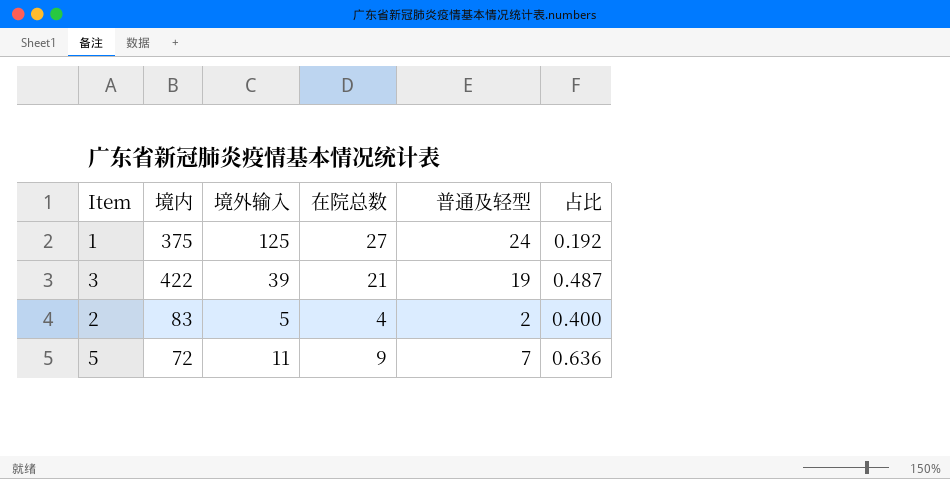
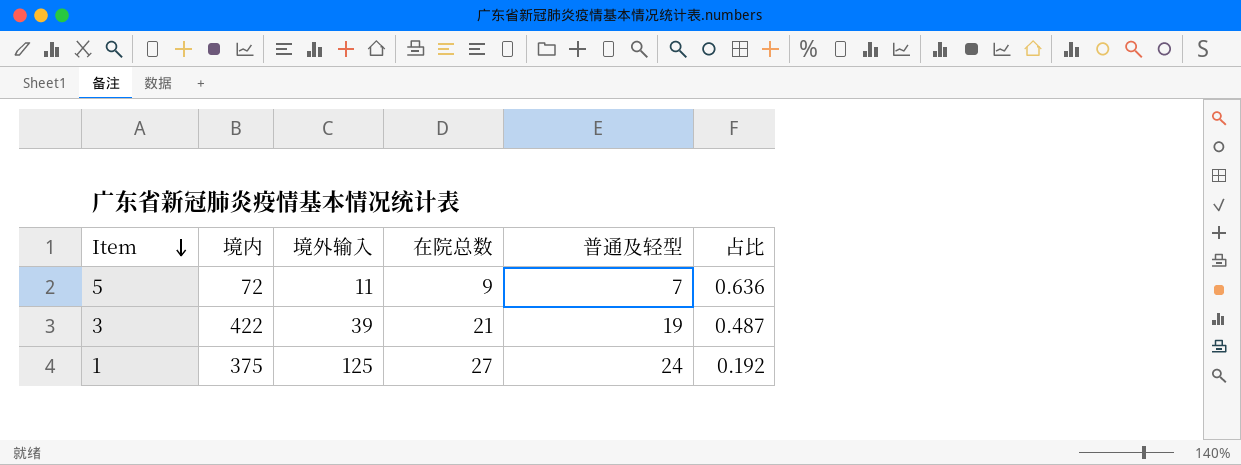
row order: none -> Item descending
row 2: 83 | 5 | 4 | 2 | 0.400 -> none

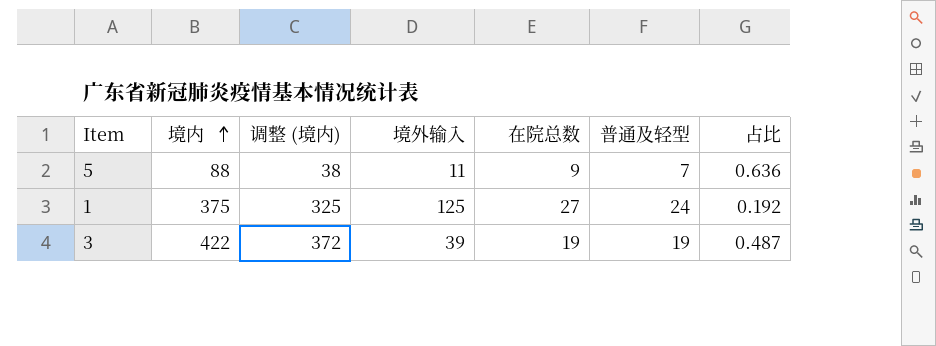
row order: Item descending -> 境内 ascending
column 调整 (境内) | formula: none -> [境内] - 50
5 | 境内: 72 -> 88
3 | 在院总数: 21 -> 19

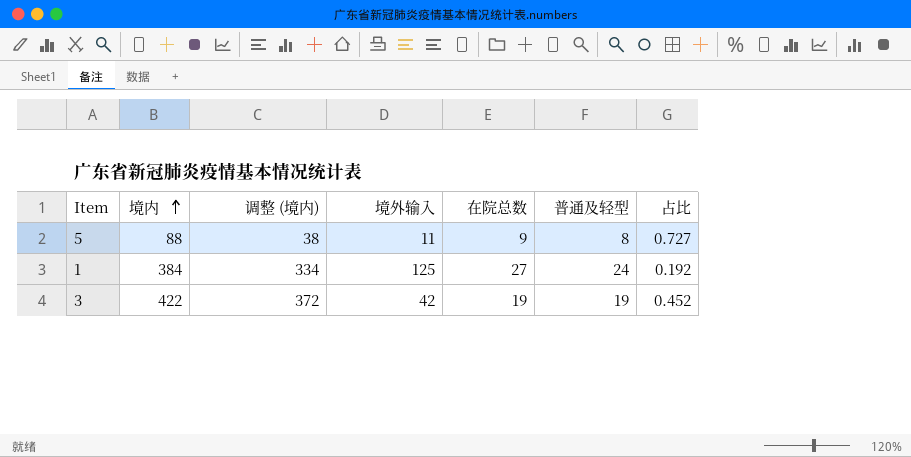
5 | 普通及轻型: 7 -> 8
5 | 占比: 0.636 -> 0.727
1 | 境内: 375 -> 384
1 | 调整 (境内): 325 -> 334
3 | 境外输入: 39 -> 42
3 | 占比: 0.487 -> 0.452

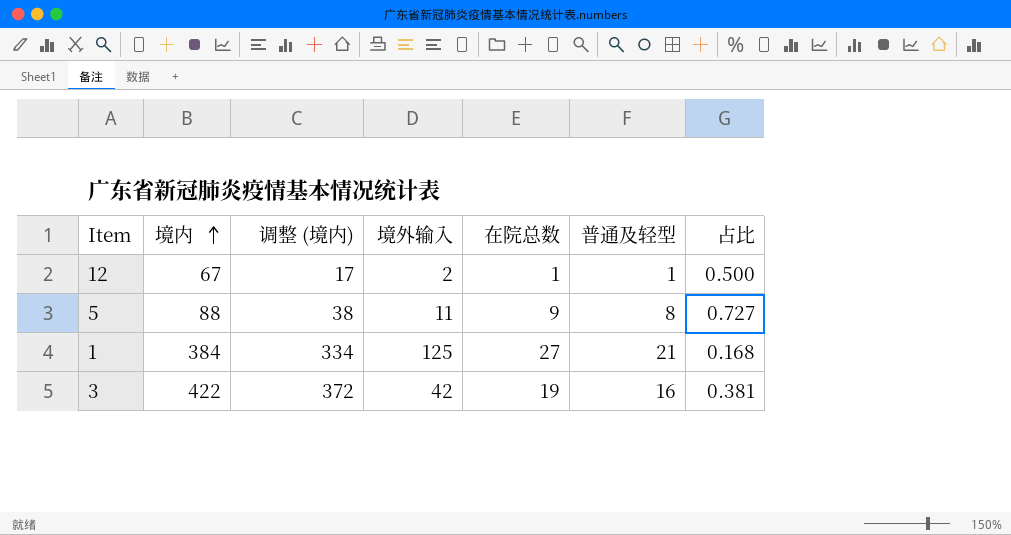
row 12: none -> 67 | 17 | 2 | 1 | 1 | 0.500
1 | 普通及轻型: 24 -> 21
1 | 占比: 0.192 -> 0.168
3 | 普通及轻型: 19 -> 16
3 | 占比: 0.452 -> 0.381

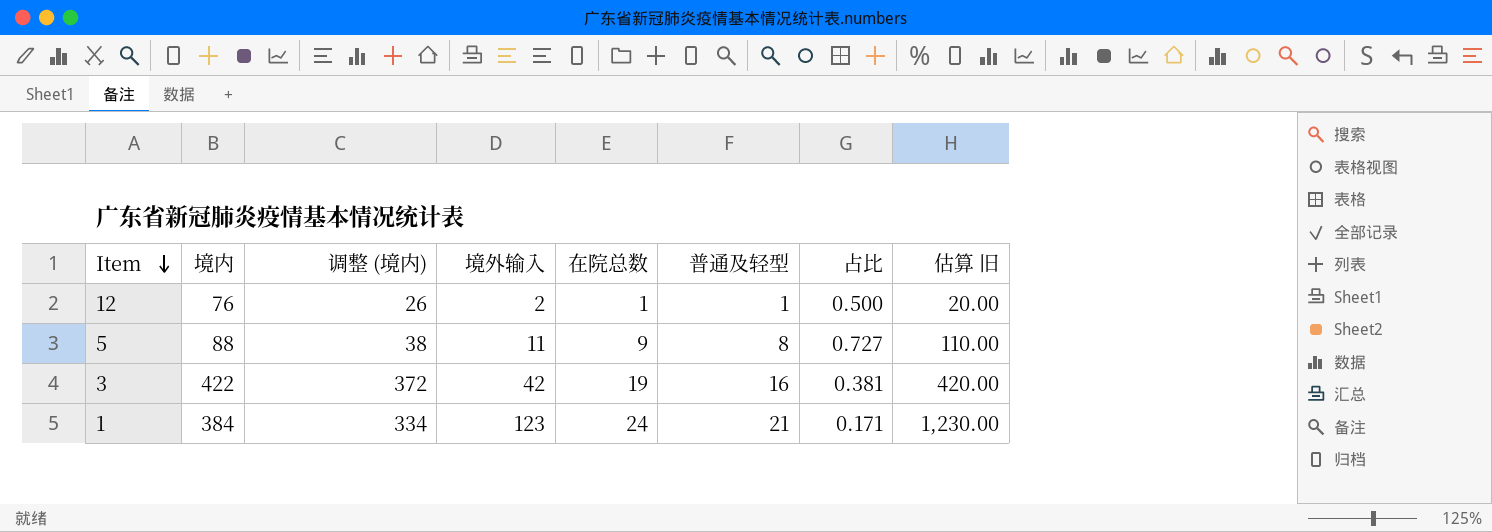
row order: 境内 ascending -> Item descending
column 估算 旧 | formula: none -> [境外输入] * 10
12 | 境内: 67 -> 76
12 | 调整 (境内): 17 -> 26
1 | 境外输入: 125 -> 123
1 | 在院总数: 27 -> 24
1 | 占比: 0.168 -> 0.171

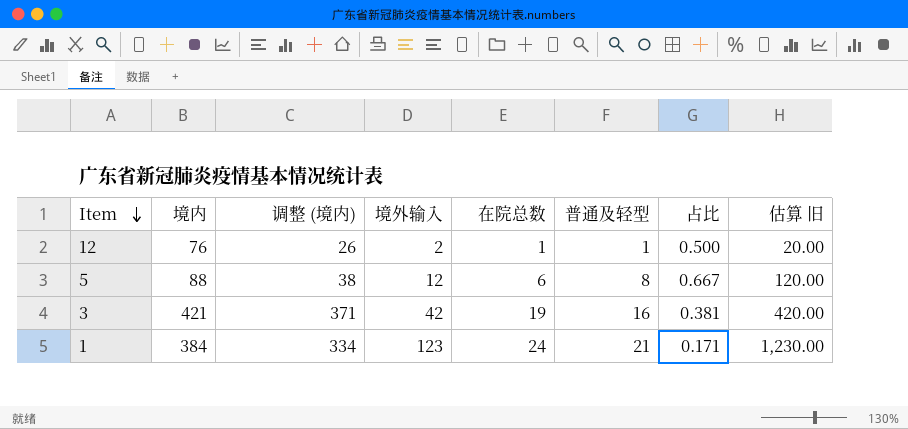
5 | 境外输入: 11 -> 12
5 | 在院总数: 9 -> 6
5 | 占比: 0.727 -> 0.667
5 | 估算 旧: 110.00 -> 120.00
3 | 境内: 422 -> 421
3 | 调整 (境内): 372 -> 371

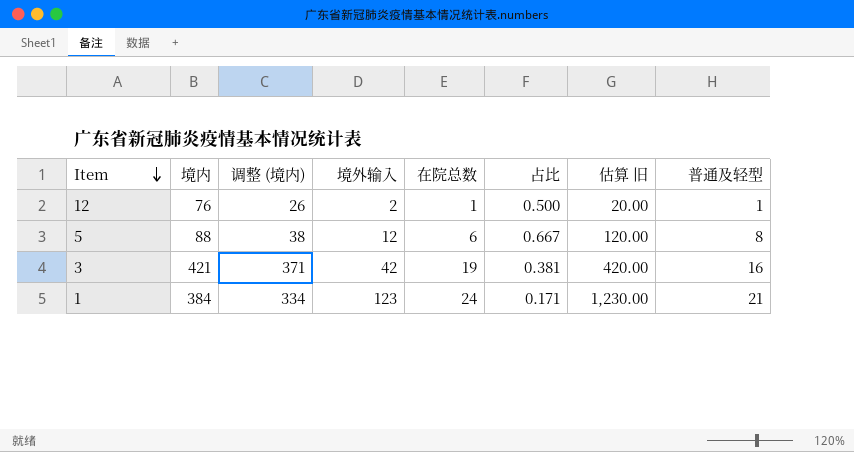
column 普通及轻型 | position: 6 -> 8

